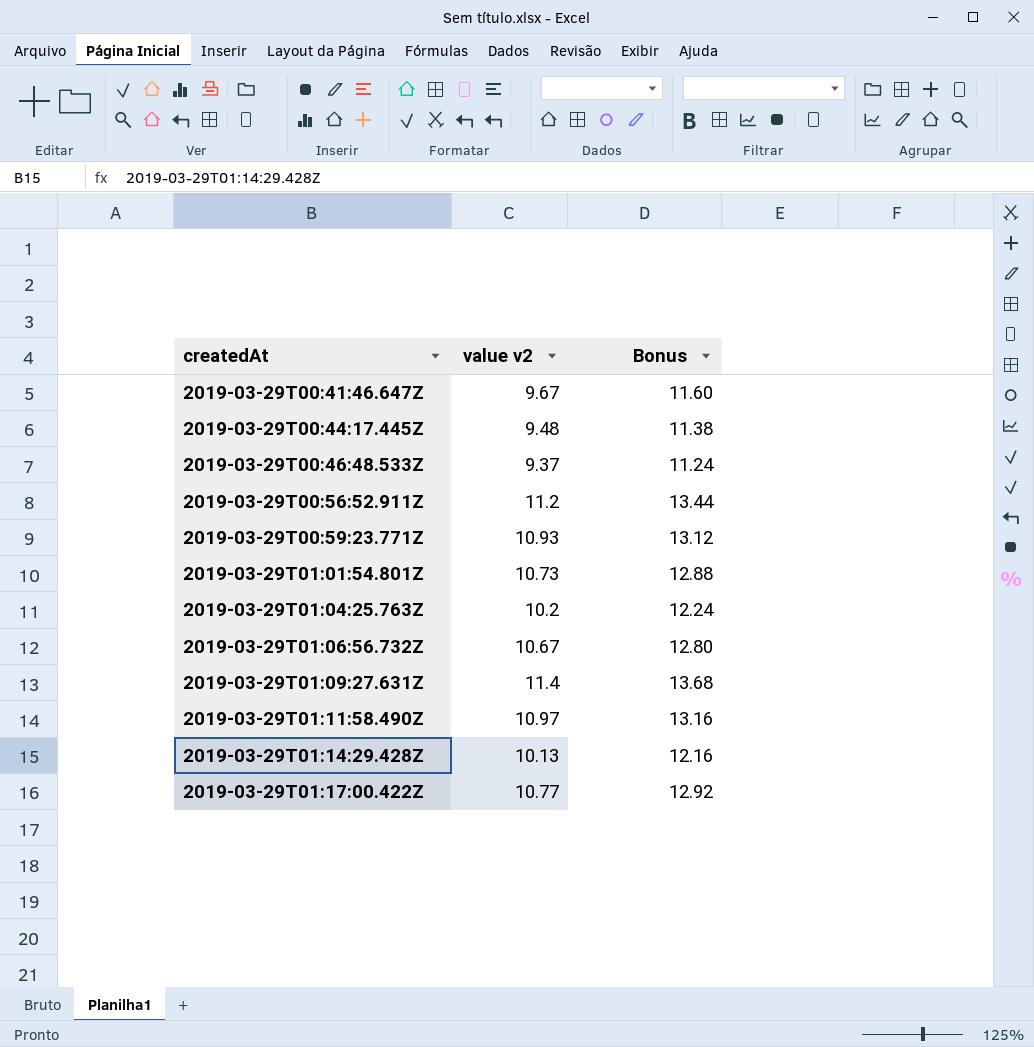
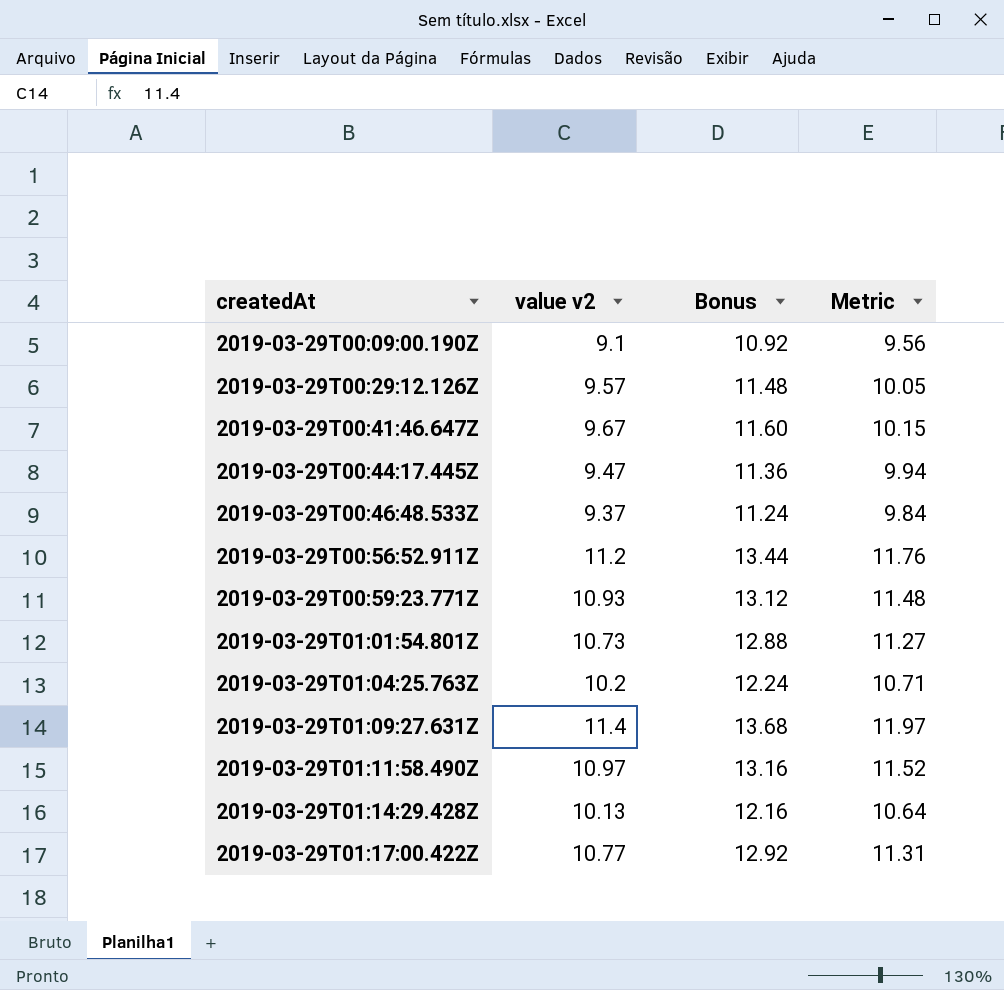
column Metric | formula: none -> [value v2] * 1.05
row 2019-03-29T01:06:56.732Z: 10.67 | 12.80 -> none
row 2019-03-29T00:09:00.190Z: none -> 9.1 | 10.92 | 9.56
row 2019-03-29T00:29:12.126Z: none -> 9.57 | 11.48 | 10.05
2019-03-29T00:44:17.445Z | value v2: 9.48 -> 9.47
2019-03-29T00:44:17.445Z | Bonus: 11.38 -> 11.36

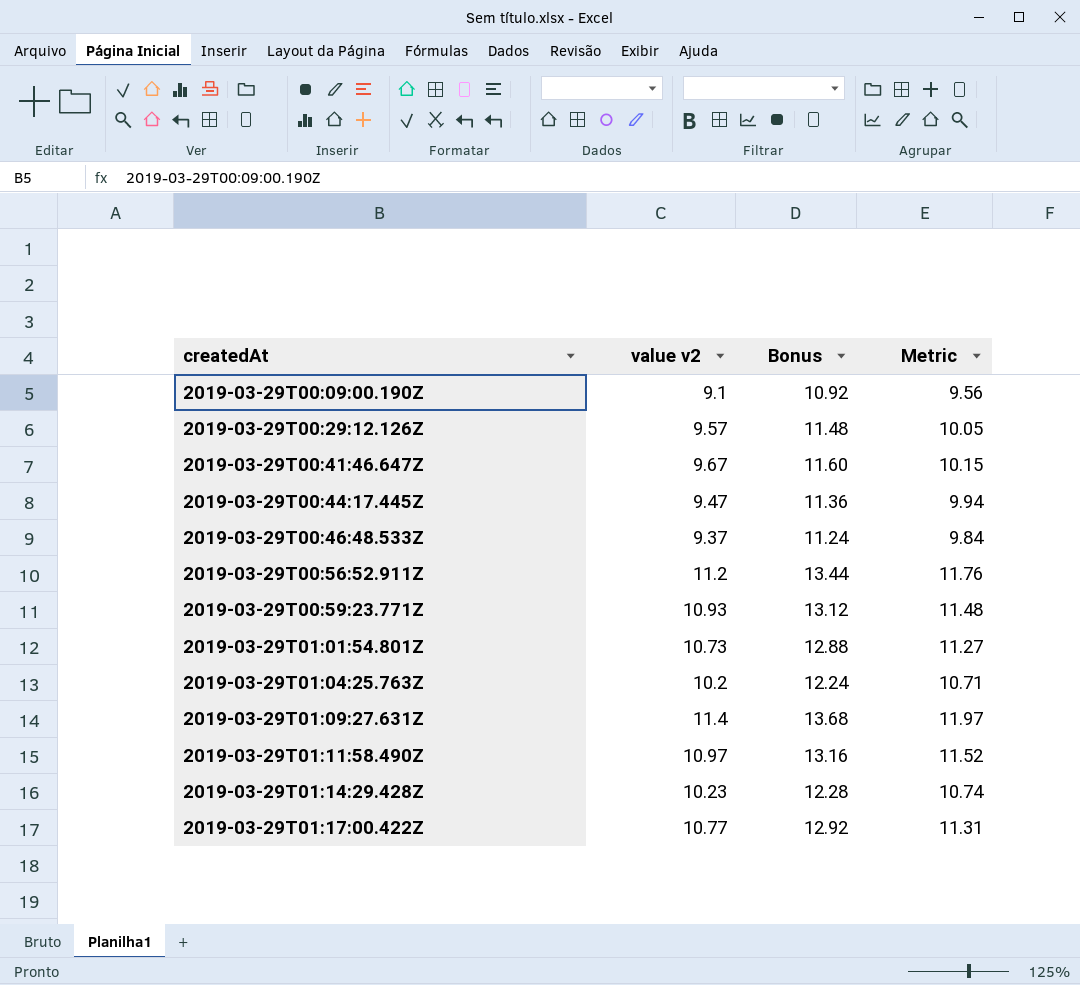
2019-03-29T01:14:29.428Z | value v2: 10.13 -> 10.23
2019-03-29T01:14:29.428Z | Bonus: 12.16 -> 12.28
2019-03-29T01:14:29.428Z | Metric: 10.64 -> 10.74

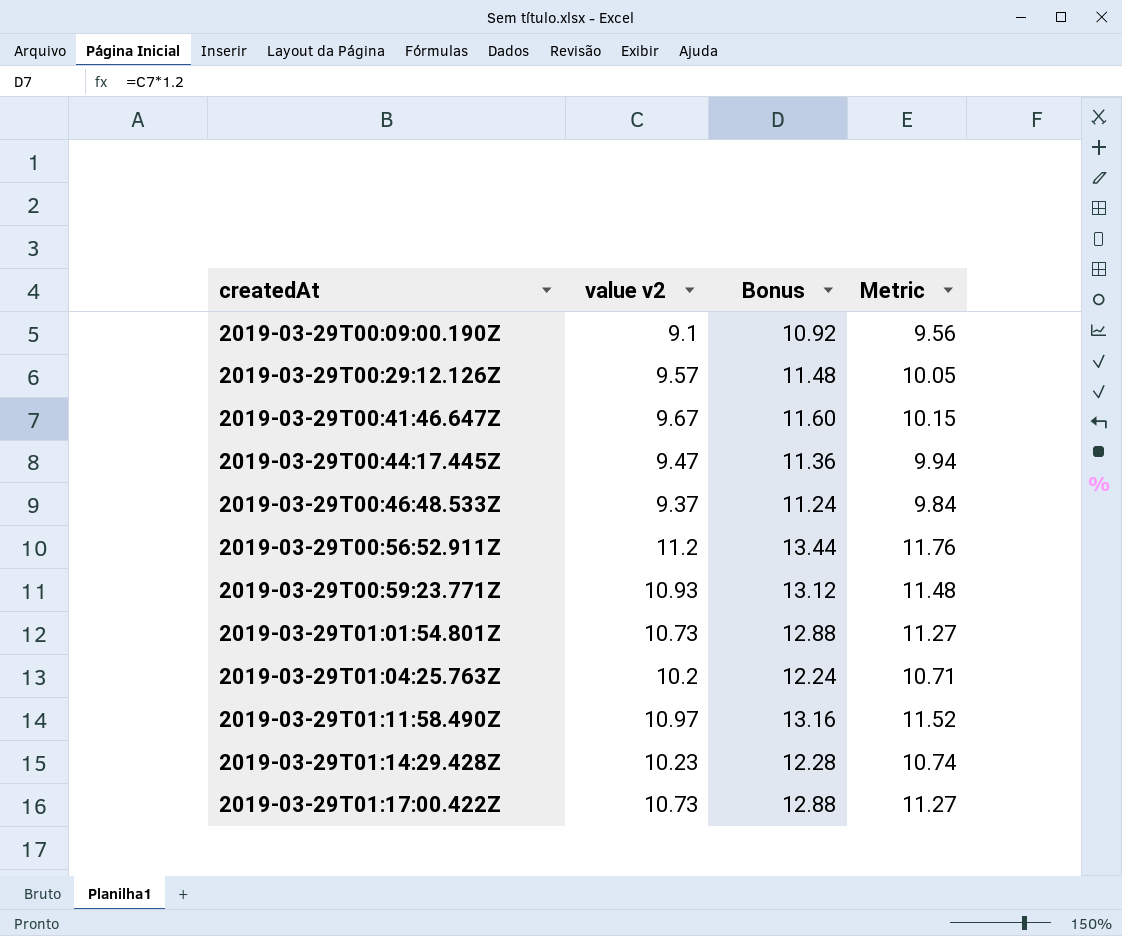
row 2019-03-29T01:09:27.631Z: 11.4 | 13.68 | 11.97 -> none
2019-03-29T01:17:00.422Z | value v2: 10.77 -> 10.73
2019-03-29T01:17:00.422Z | Bonus: 12.92 -> 12.88
2019-03-29T01:17:00.422Z | Metric: 11.31 -> 11.27

